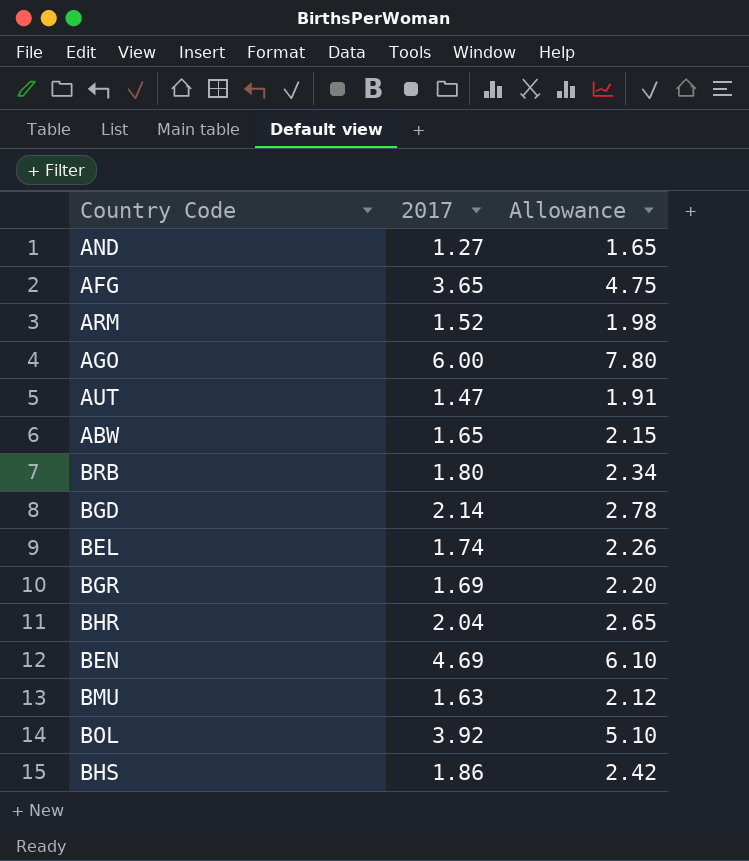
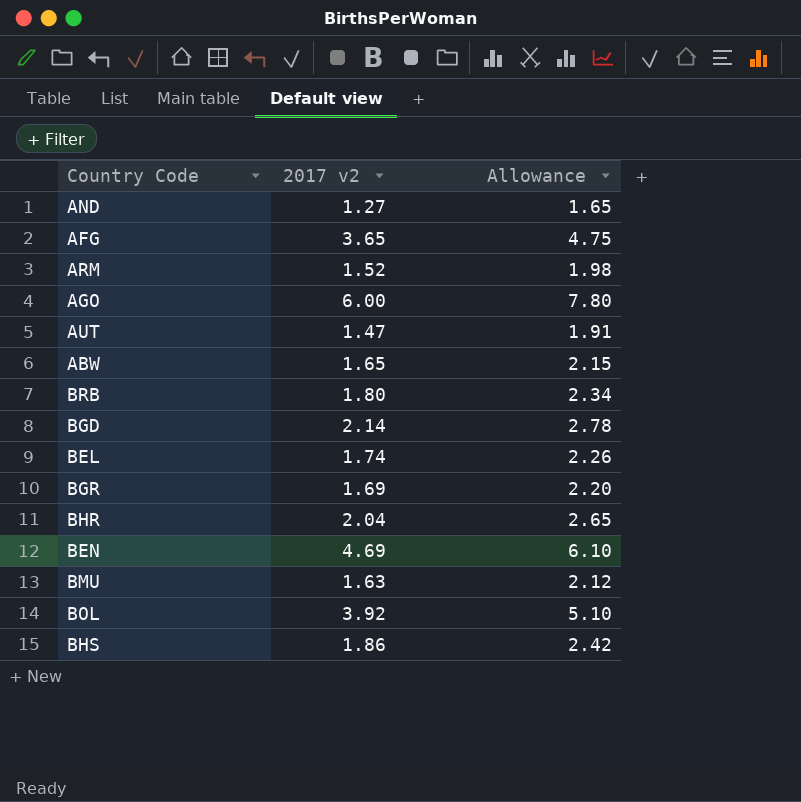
column name: 2017 -> 2017 v2

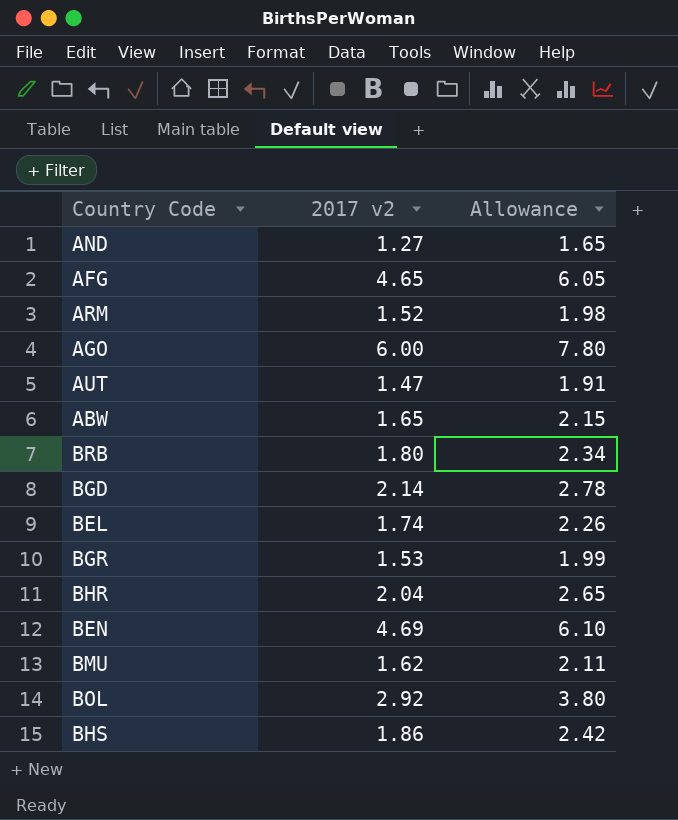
AFG | 2017 v2: 3.65 -> 4.65
AFG | Allowance: 4.75 -> 6.05
BGR | 2017 v2: 1.69 -> 1.53
BGR | Allowance: 2.20 -> 1.99
BMU | 2017 v2: 1.63 -> 1.62
BMU | Allowance: 2.12 -> 2.11
BOL | 2017 v2: 3.92 -> 2.92
BOL | Allowance: 5.10 -> 3.80

